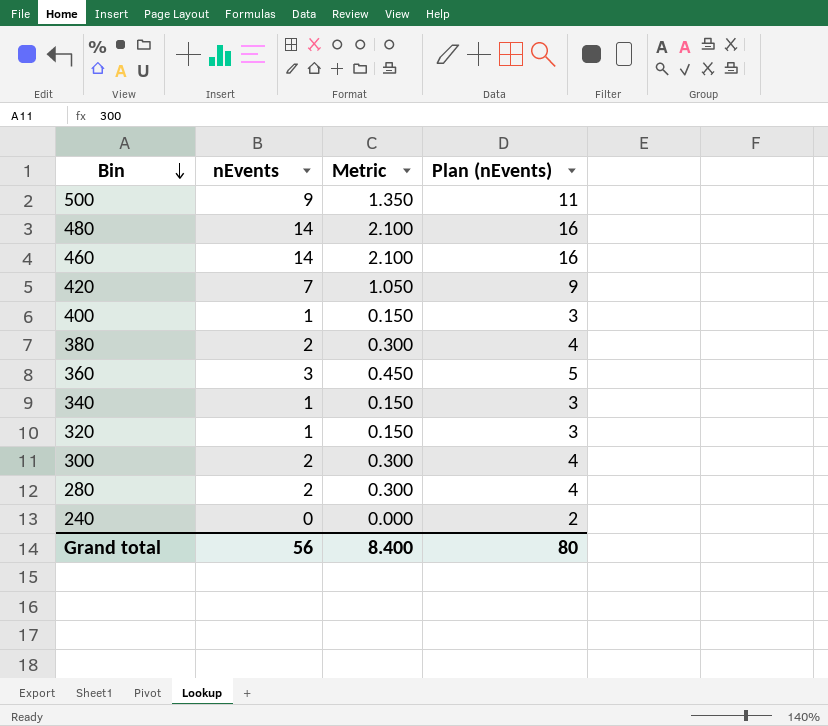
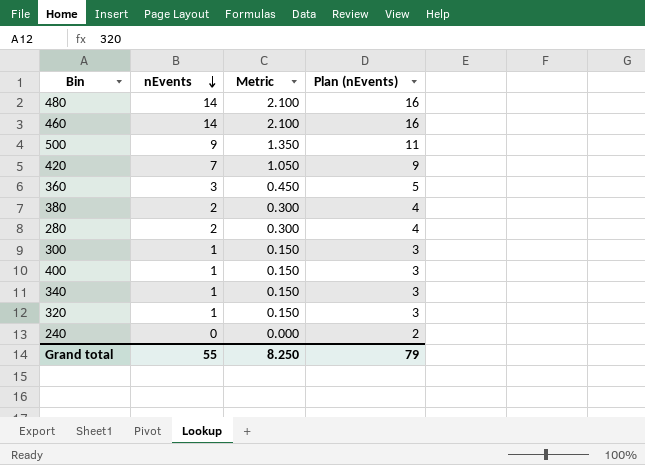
row order: Bin descending -> nEvents descending
300 | nEvents: 2 -> 1
300 | Metric: 0.300 -> 0.150
300 | Plan (nEvents): 4 -> 3
Grand total | nEvents: 56 -> 55
Grand total | Metric: 8.400 -> 8.250
Grand total | Plan (nEvents): 80 -> 79

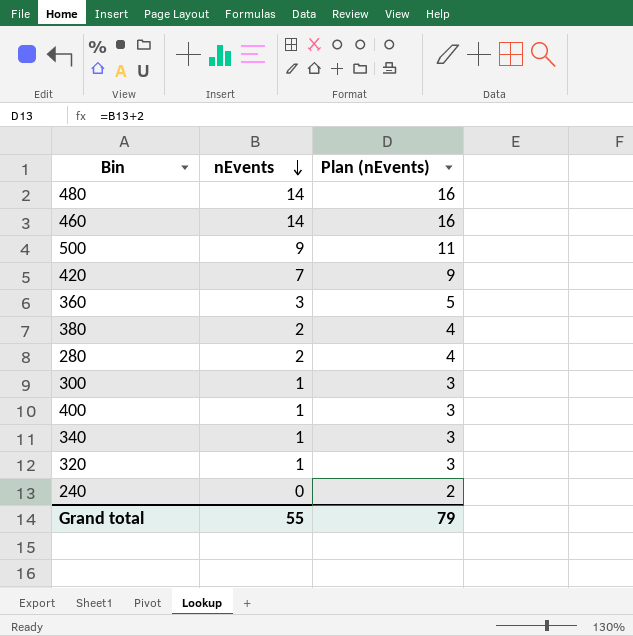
column Metric | formula: [nEvents] * 0.15 -> none

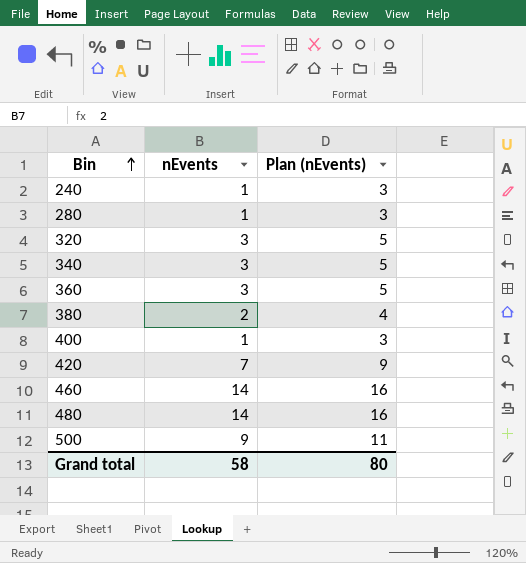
row order: nEvents descending -> Bin ascending
row 300: 1 | 3 -> none
240 | nEvents: 0 -> 1
240 | Plan (nEvents): 2 -> 3
280 | nEvents: 2 -> 1
280 | Plan (nEvents): 4 -> 3
320 | nEvents: 1 -> 3
320 | Plan (nEvents): 3 -> 5
340 | nEvents: 1 -> 3
340 | Plan (nEvents): 3 -> 5
Grand total | nEvents: 55 -> 58
Grand total | Plan (nEvents): 79 -> 80

